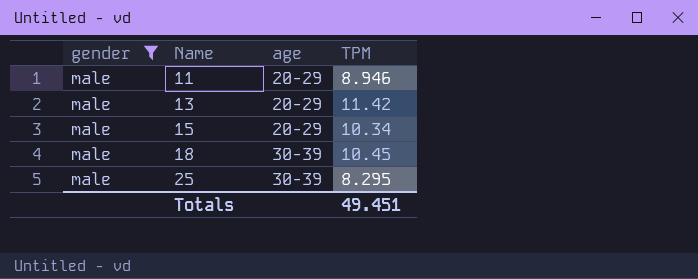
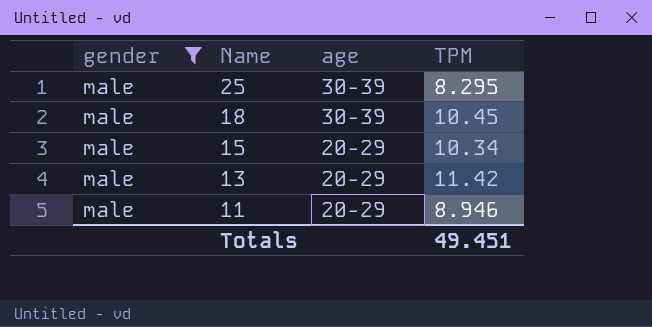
row order: Name ascending -> Name descending

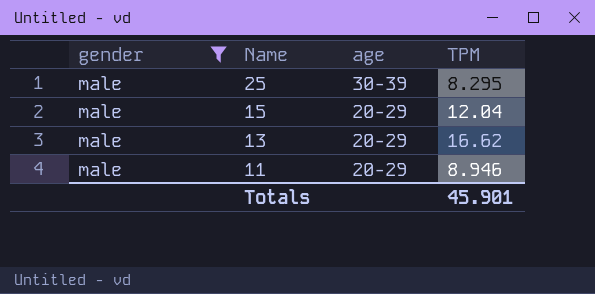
row 18: male | 30-39 | 10.45 -> none
15 | TPM: 10.34 -> 12.04
13 | TPM: 11.42 -> 16.62
Totals | TPM: 49.451 -> 45.901

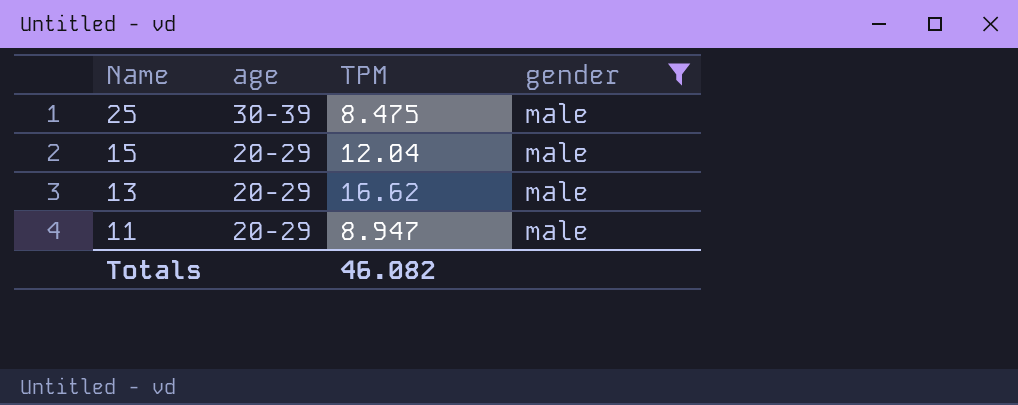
column gender | position: 1 -> 4
25 | TPM: 8.295 -> 8.475
11 | TPM: 8.946 -> 8.947
Totals | TPM: 45.901 -> 46.082

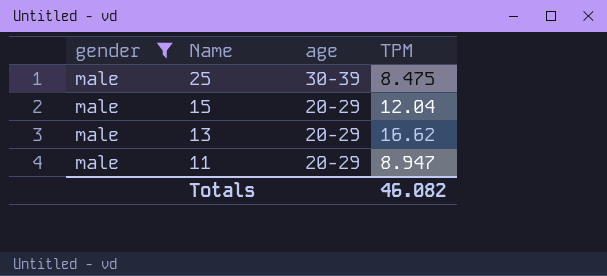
column gender | position: 4 -> 1

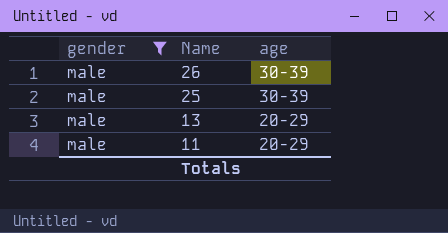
column TPM | position: 4 -> none
row 15: male | 20-29 | 12.04 -> none
row 26: none -> male | 30-39

